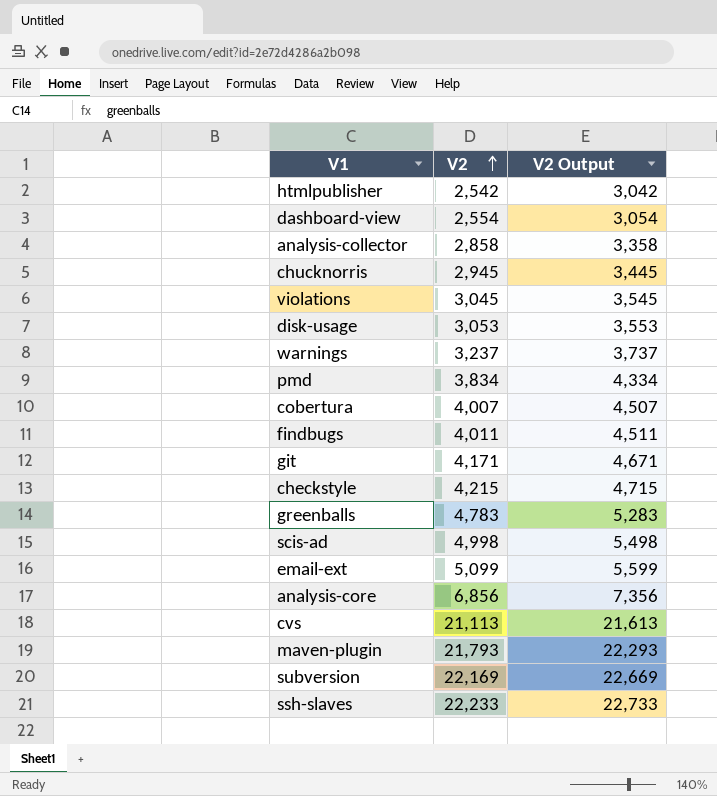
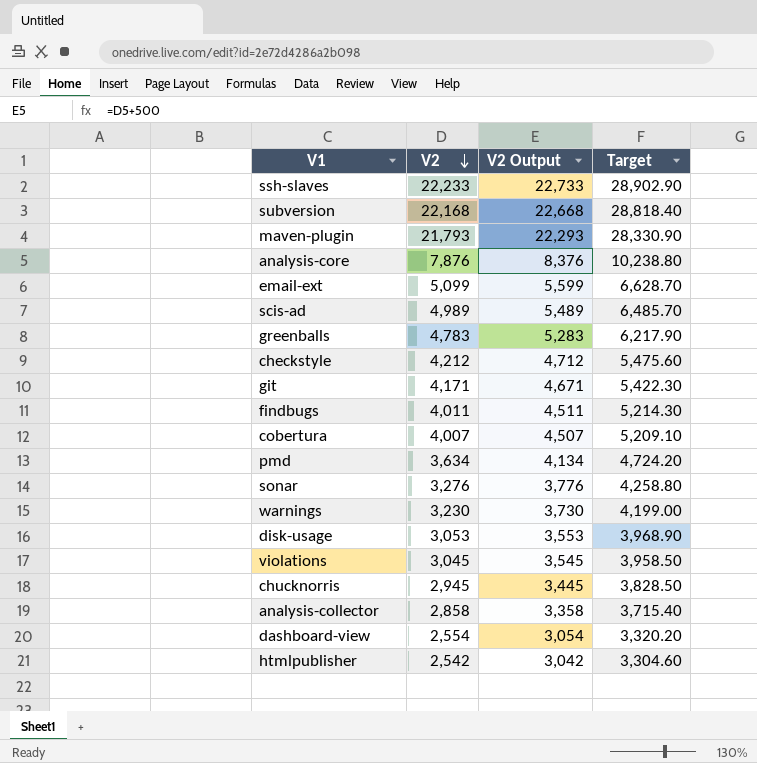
row order: V2 ascending -> V2 descending
column Target | formula: none -> [V2] * 1.3
row cvs: 21,113 | 21,613 -> none
subversion | V2: 22,169 -> 22,168
subversion | V2 Output: 22,669 -> 22,668
analysis-core | V2: 6,856 -> 7,876
analysis-core | V2 Output: 7,356 -> 8,376
scis-ad | V2: 4,998 -> 4,989
scis-ad | V2 Output: 5,498 -> 5,489
checkstyle | V2: 4,215 -> 4,212
checkstyle | V2 Output: 4,715 -> 4,712
pmd | V2: 3,834 -> 3,634
pmd | V2 Output: 4,334 -> 4,134
row sonar: none -> 3,276 | 3,776 | 4,258.80
warnings | V2: 3,237 -> 3,230
warnings | V2 Output: 3,737 -> 3,730

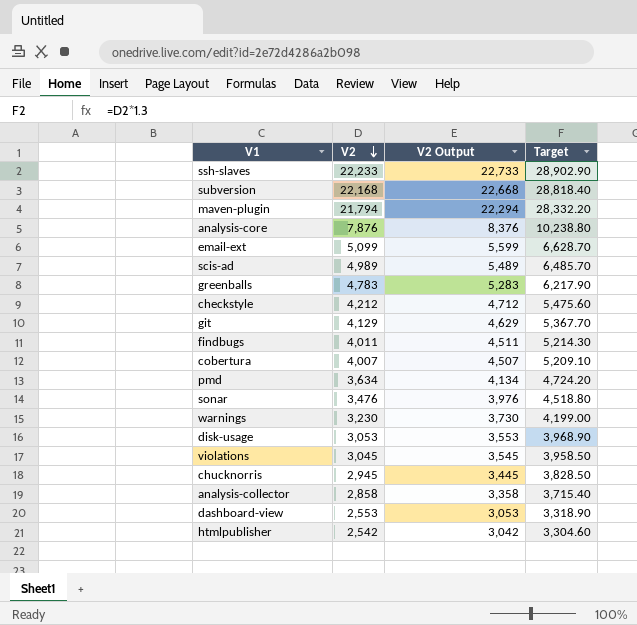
maven-plugin | V2: 21,793 -> 21,794
maven-plugin | V2 Output: 22,293 -> 22,294
maven-plugin | Target: 28,330.90 -> 28,332.20
git | V2: 4,171 -> 4,129
git | V2 Output: 4,671 -> 4,629
git | Target: 5,422.30 -> 5,367.70
sonar | V2: 3,276 -> 3,476
sonar | V2 Output: 3,776 -> 3,976
sonar | Target: 4,258.80 -> 4,518.80
dashboard-view | V2: 2,554 -> 2,553
dashboard-view | V2 Output: 3,054 -> 3,053
dashboard-view | Target: 3,320.20 -> 3,318.90

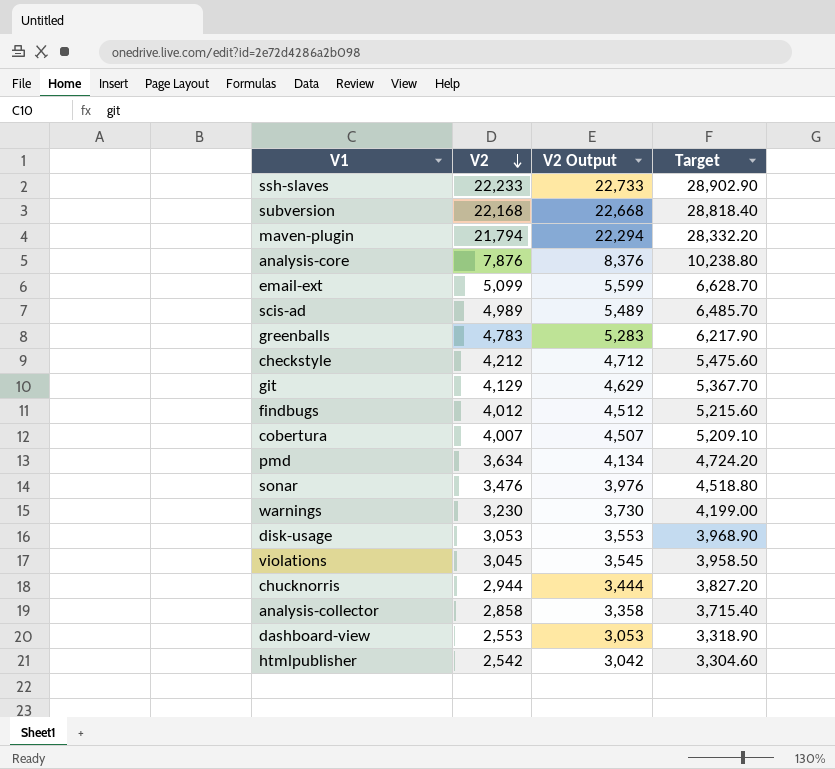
findbugs | V2: 4,011 -> 4,012
findbugs | V2 Output: 4,511 -> 4,512
findbugs | Target: 5,214.30 -> 5,215.60
chucknorris | V2: 2,945 -> 2,944
chucknorris | V2 Output: 3,445 -> 3,444
chucknorris | Target: 3,828.50 -> 3,827.20

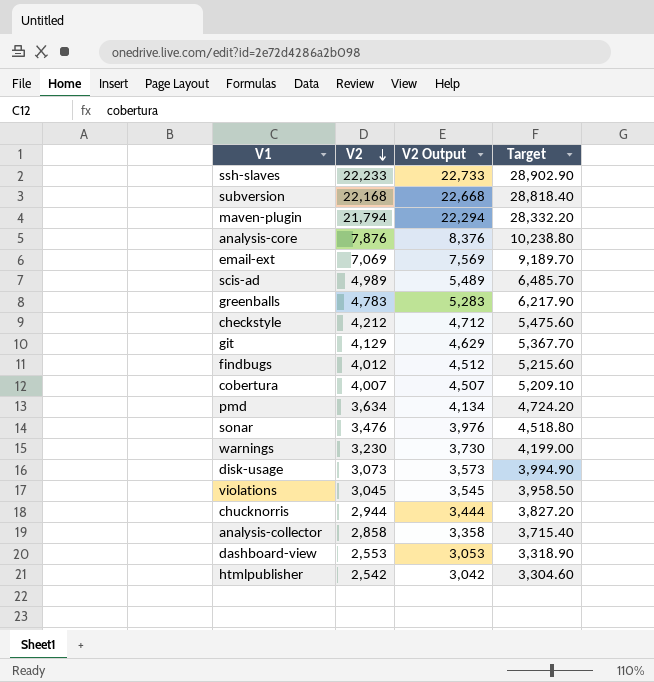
email-ext | V2: 5,099 -> 7,069
email-ext | V2 Output: 5,599 -> 7,569
email-ext | Target: 6,628.70 -> 9,189.70
disk-usage | V2: 3,053 -> 3,073
disk-usage | V2 Output: 3,553 -> 3,573
disk-usage | Target: 3,968.90 -> 3,994.90

